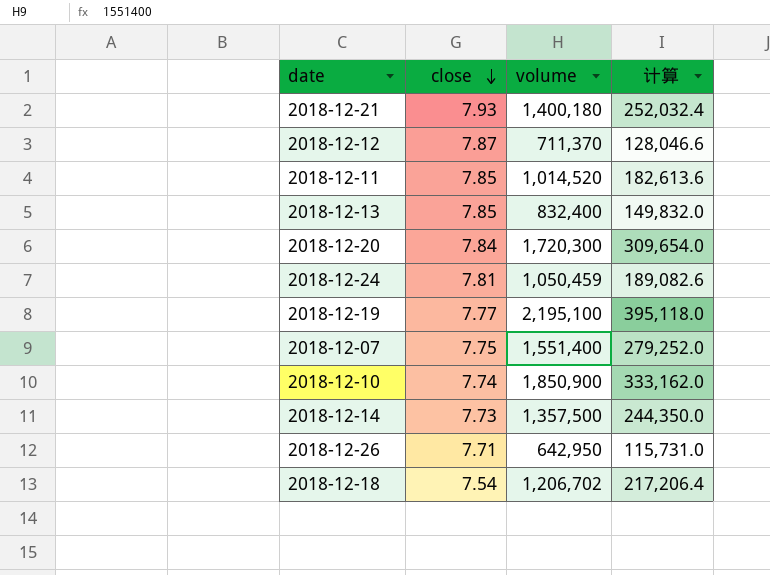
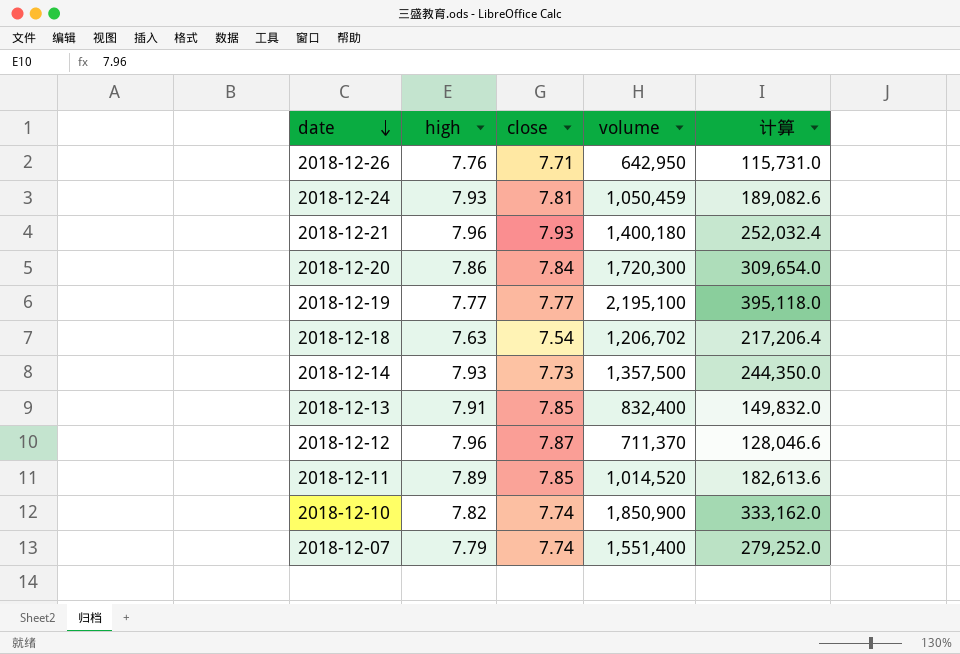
row order: close descending -> date descending
column high | position: none -> 2
2018-12-07 | close: 7.75 -> 7.74

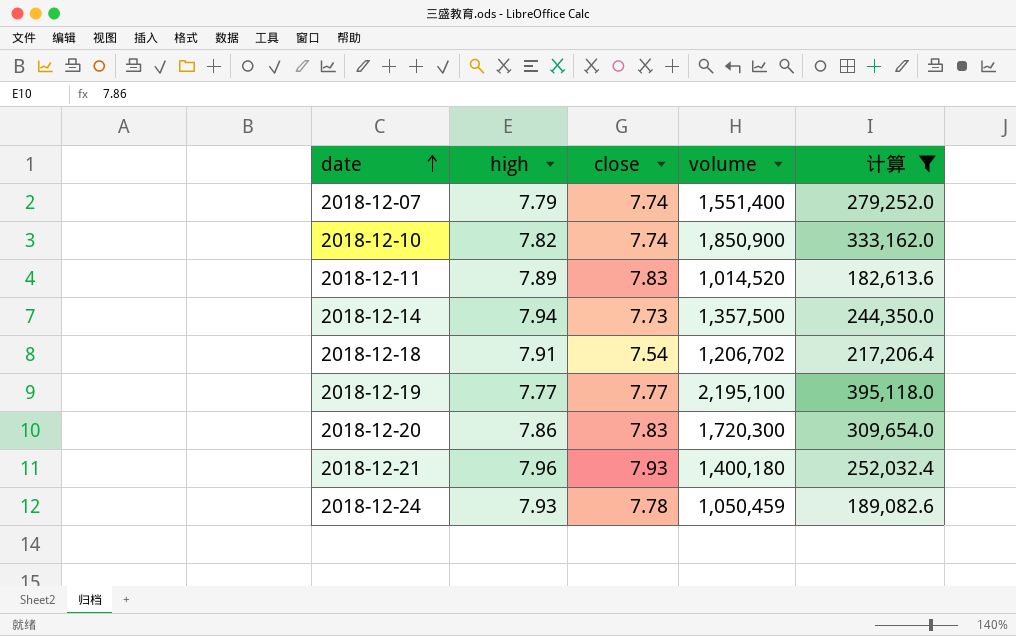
filter: none -> 计算 >= 182,613.6
row order: date descending -> date ascending
2018-12-11 | close: 7.85 -> 7.83
2018-12-14 | high: 7.93 -> 7.94
2018-12-18 | high: 7.63 -> 7.91
2018-12-20 | close: 7.84 -> 7.83
2018-12-24 | close: 7.81 -> 7.78

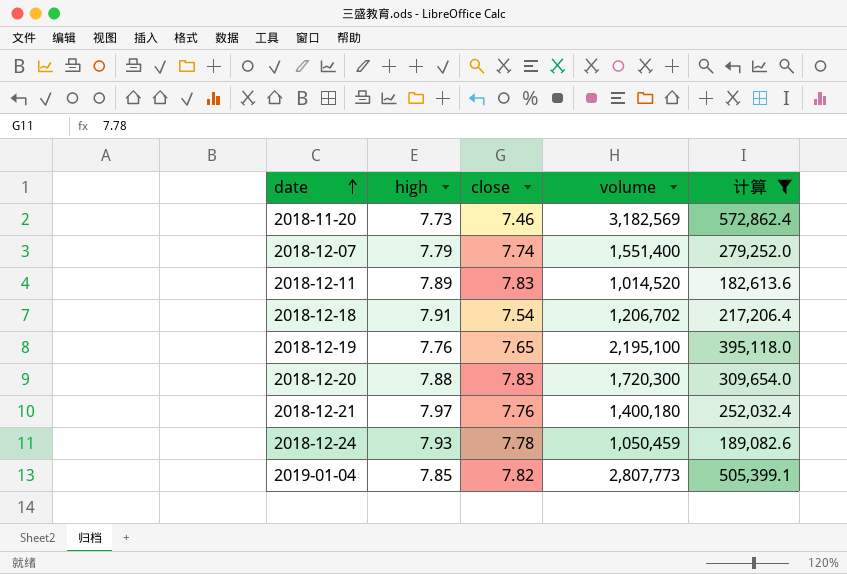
row 2018-12-10: 7.82 | 7.74 | 1,850,900 | 333,162.0 -> none
row 2018-12-14: 7.94 | 7.73 | 1,357,500 | 244,350.0 -> none
row 2018-11-20: none -> 7.73 | 7.46 | 3,182,569 | 572,862.4
2018-12-19 | high: 7.77 -> 7.76
2018-12-19 | close: 7.77 -> 7.65
2018-12-20 | high: 7.86 -> 7.88
2018-12-21 | high: 7.96 -> 7.97
2018-12-21 | close: 7.93 -> 7.76
row 2019-01-04: none -> 7.85 | 7.82 | 2,807,773 | 505,399.1

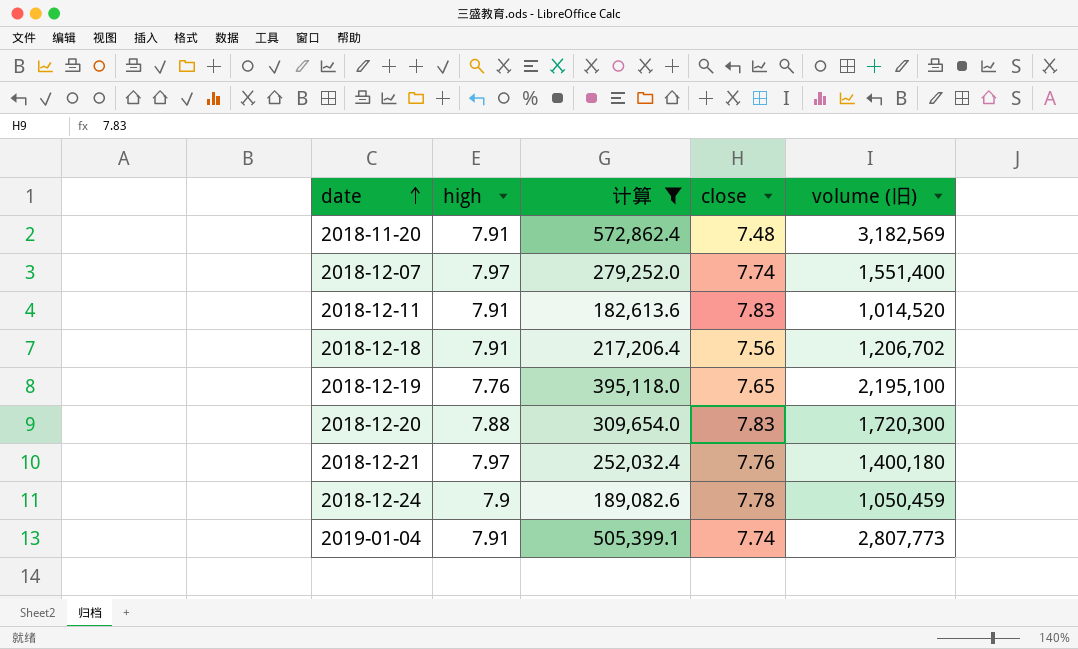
column 计算 | position: 5 -> 3
column name: volume -> volume (旧)
2018-11-20 | high: 7.73 -> 7.91
2018-11-20 | close: 7.46 -> 7.48
2018-12-07 | high: 7.79 -> 7.97
2018-12-11 | high: 7.89 -> 7.91
2018-12-18 | close: 7.54 -> 7.56
2018-12-24 | high: 7.93 -> 7.9
2019-01-04 | high: 7.85 -> 7.91
2019-01-04 | close: 7.82 -> 7.74

